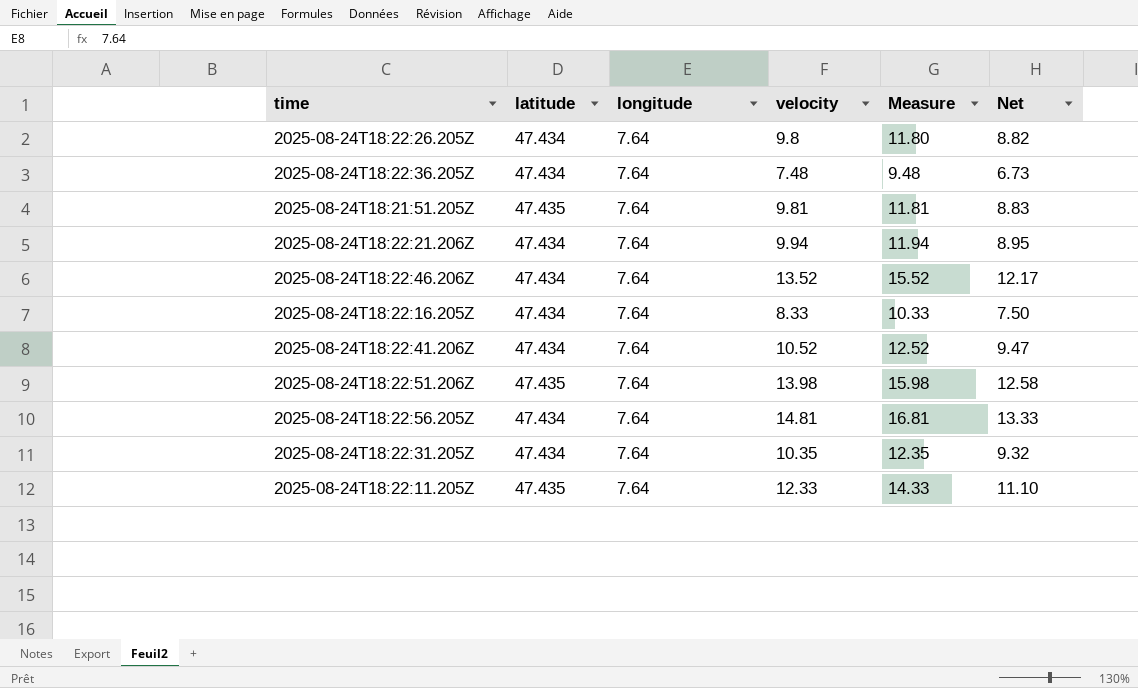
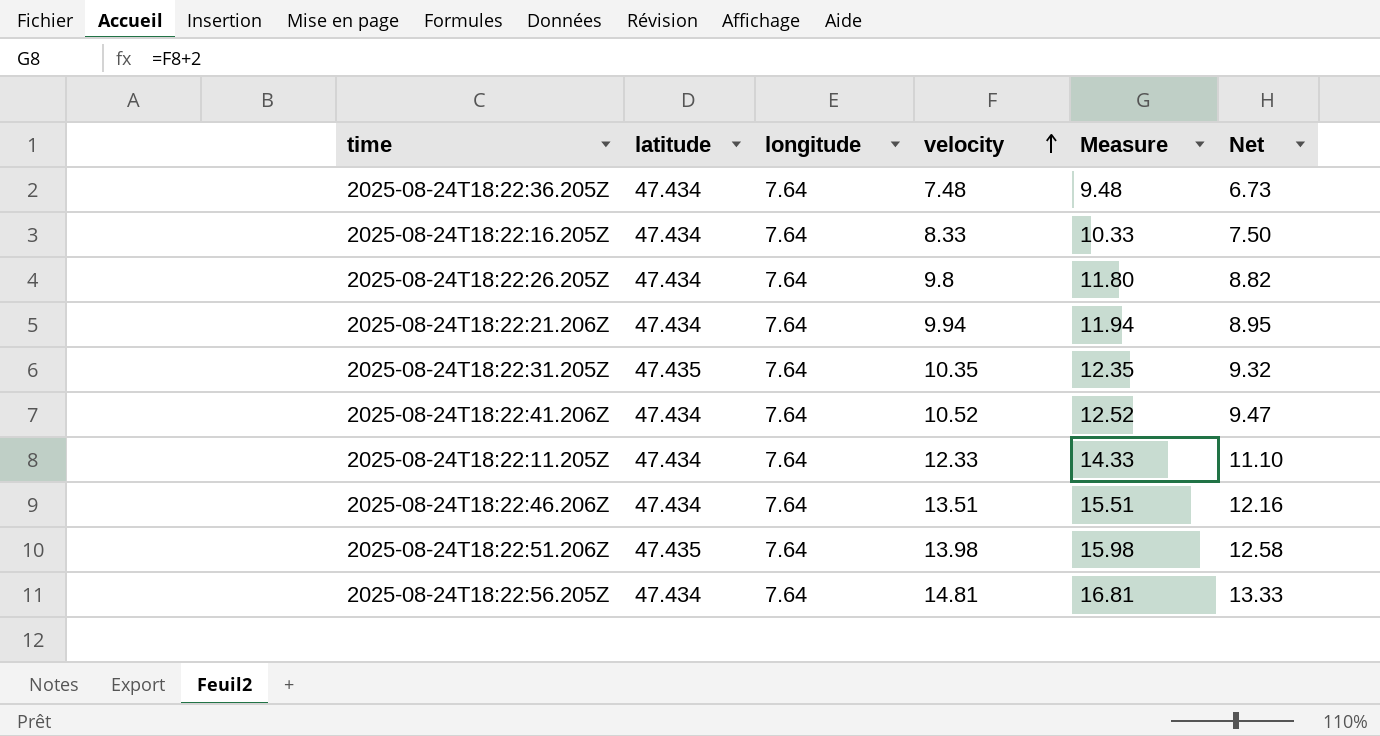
row order: none -> velocity ascending
row 2025-08-24T18:21:51.205Z: 47.435 | 7.64 | 9.81 | 11.81 | 8.83 -> none
2025-08-24T18:22:31.205Z | latitude: 47.434 -> 47.435
2025-08-24T18:22:11.205Z | latitude: 47.435 -> 47.434
2025-08-24T18:22:46.206Z | velocity: 13.52 -> 13.51
2025-08-24T18:22:46.206Z | Measure: 15.52 -> 15.51
2025-08-24T18:22:46.206Z | Net: 12.17 -> 12.16

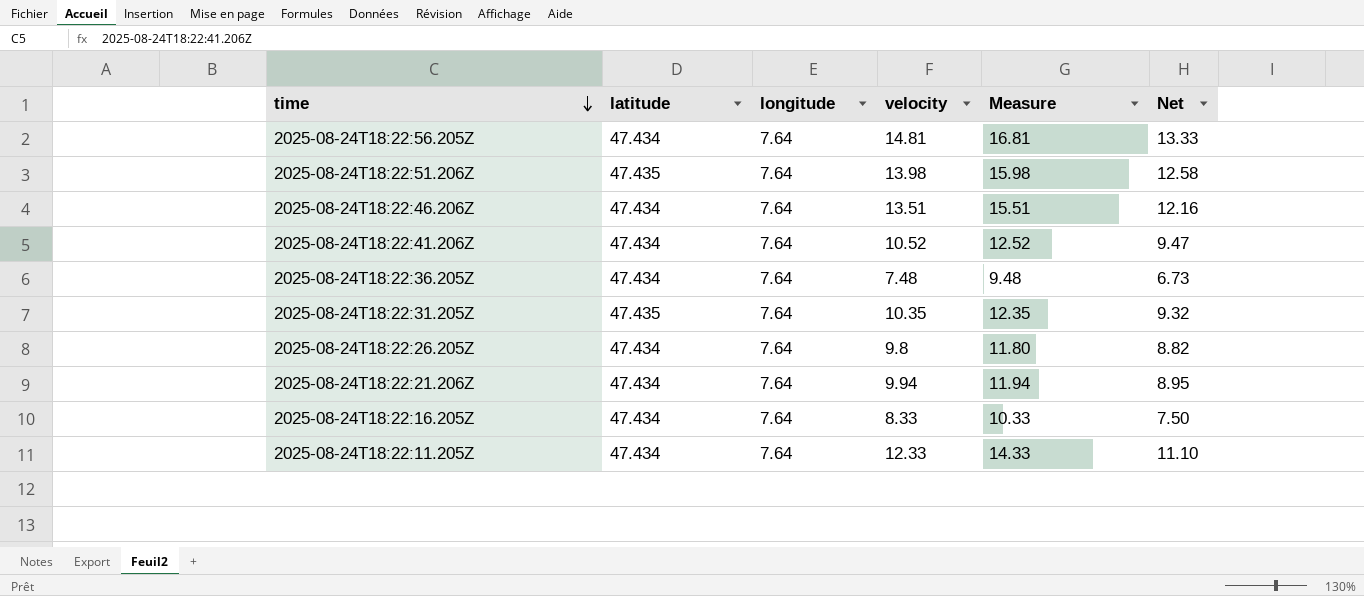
row order: velocity ascending -> time descending

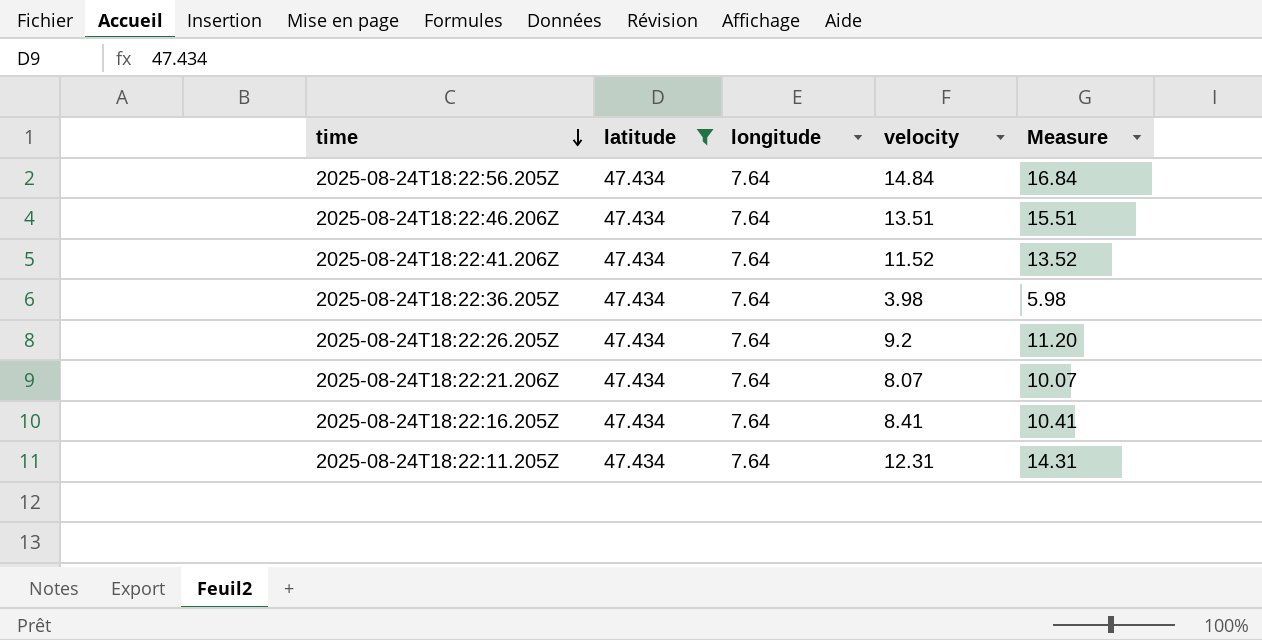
filter: none -> latitude = 47.434
column Net | formula: [velocity] * 0.9 -> none
2025-08-24T18:22:56.205Z | velocity: 14.81 -> 14.84
2025-08-24T18:22:56.205Z | Measure: 16.81 -> 16.84
2025-08-24T18:22:41.206Z | velocity: 10.52 -> 11.52
2025-08-24T18:22:41.206Z | Measure: 12.52 -> 13.52
2025-08-24T18:22:36.205Z | velocity: 7.48 -> 3.98
2025-08-24T18:22:36.205Z | Measure: 9.48 -> 5.98
2025-08-24T18:22:26.205Z | velocity: 9.8 -> 9.2
2025-08-24T18:22:26.205Z | Measure: 11.80 -> 11.20
2025-08-24T18:22:21.206Z | velocity: 9.94 -> 8.07
2025-08-24T18:22:21.206Z | Measure: 11.94 -> 10.07
2025-08-24T18:22:16.205Z | velocity: 8.33 -> 8.41
2025-08-24T18:22:16.205Z | Measure: 10.33 -> 10.41
2025-08-24T18:22:11.205Z | velocity: 12.33 -> 12.31
2025-08-24T18:22:11.205Z | Measure: 14.33 -> 14.31

